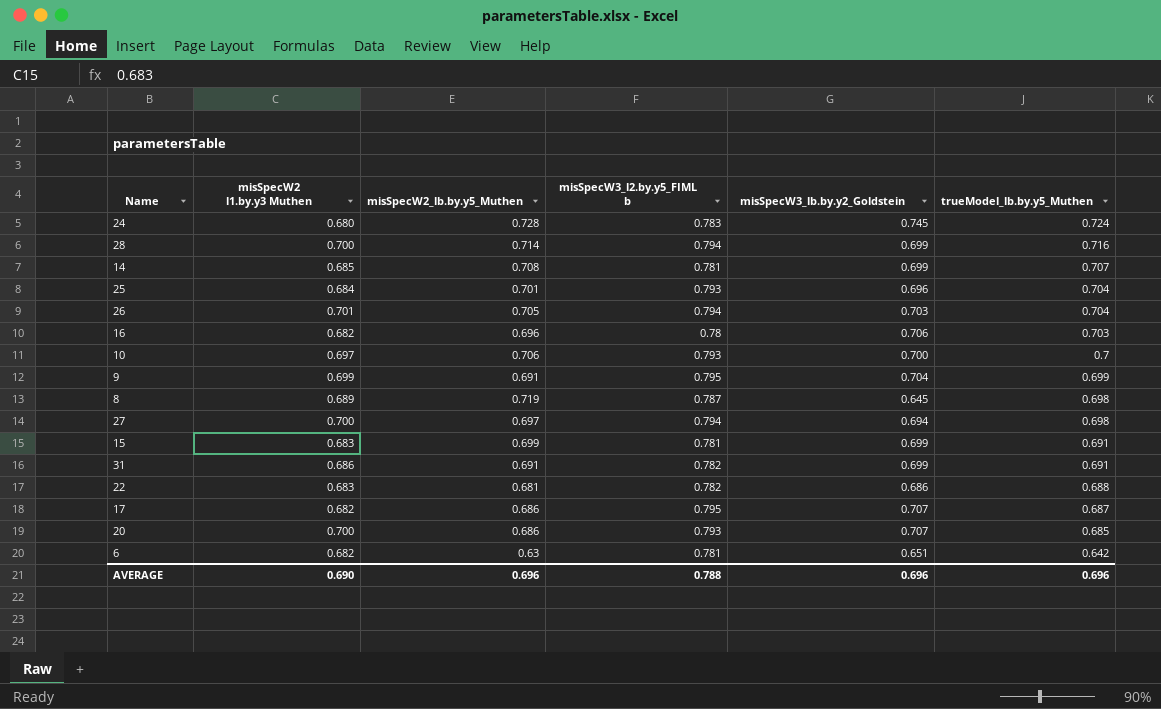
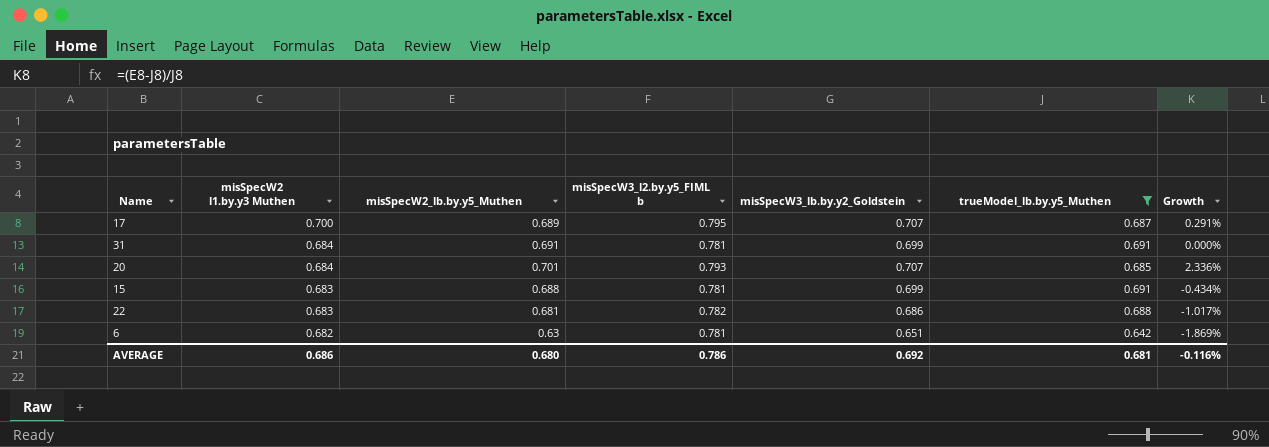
filter: none -> trueModel_lb.by.y5_Muthen <= 0.691
row order: trueModel_lb.by.y5_Muthen descending -> misSpecW2 l1.by.y3 Muthen descending
column Growth | formula: none -> ([misSpecW2_lb.by.y5_Muthen] - [trueModel_lb.by.y5_Muthen]) / [trueModel_lb.by.y5_Muthen]
17 | misSpecW2 l1.by.y3 Muthen: 0.682 -> 0.700
17 | misSpecW2_lb.by.y5_Muthen: 0.686 -> 0.689
31 | misSpecW2 l1.by.y3 Muthen: 0.686 -> 0.684
31 | misSpecW3_l2.by.y5_FIML b: 0.782 -> 0.781
20 | misSpecW2 l1.by.y3 Muthen: 0.700 -> 0.684
20 | misSpecW2_lb.by.y5_Muthen: 0.686 -> 0.701
15 | misSpecW2_lb.by.y5_Muthen: 0.699 -> 0.688
AVERAGE | misSpecW2 l1.by.y3 Muthen: 0.690 -> 0.686
AVERAGE | misSpecW2_lb.by.y5_Muthen: 0.696 -> 0.680
AVERAGE | misSpecW3_l2.by.y5_FIML b: 0.788 -> 0.786
AVERAGE | misSpecW3_lb.by.y2_Goldstein: 0.696 -> 0.692
AVERAGE | trueModel_lb.by.y5_Muthen: 0.696 -> 0.681

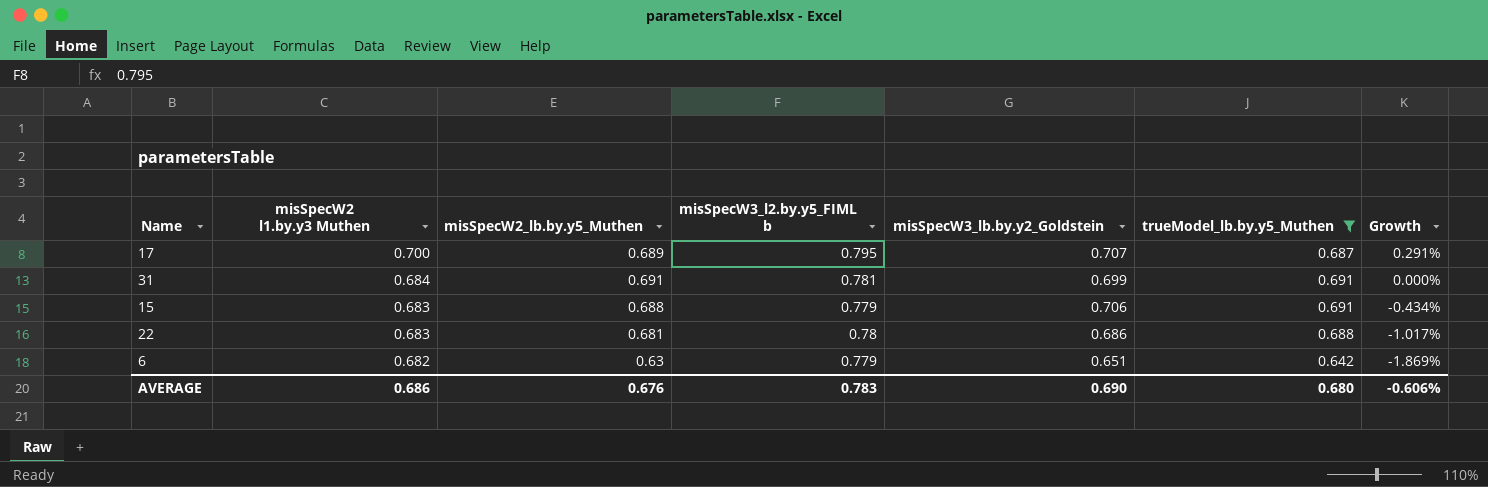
row 20: 0.684 | 0.701 | 0.793 | 0.707 | 0.685 | 2.336% -> none
15 | misSpecW3_l2.by.y5_FIML b: 0.781 -> 0.779
15 | misSpecW3_lb.by.y2_Goldstein: 0.699 -> 0.706
22 | misSpecW3_l2.by.y5_FIML b: 0.782 -> 0.78
6 | misSpecW3_l2.by.y5_FIML b: 0.781 -> 0.779
AVERAGE | misSpecW2_lb.by.y5_Muthen: 0.680 -> 0.676
AVERAGE | misSpecW3_l2.by.y5_FIML b: 0.786 -> 0.783
AVERAGE | misSpecW3_lb.by.y2_Goldstein: 0.692 -> 0.690
AVERAGE | trueModel_lb.by.y5_Muthen: 0.681 -> 0.680
AVERAGE | Growth: -0.116% -> -0.606%

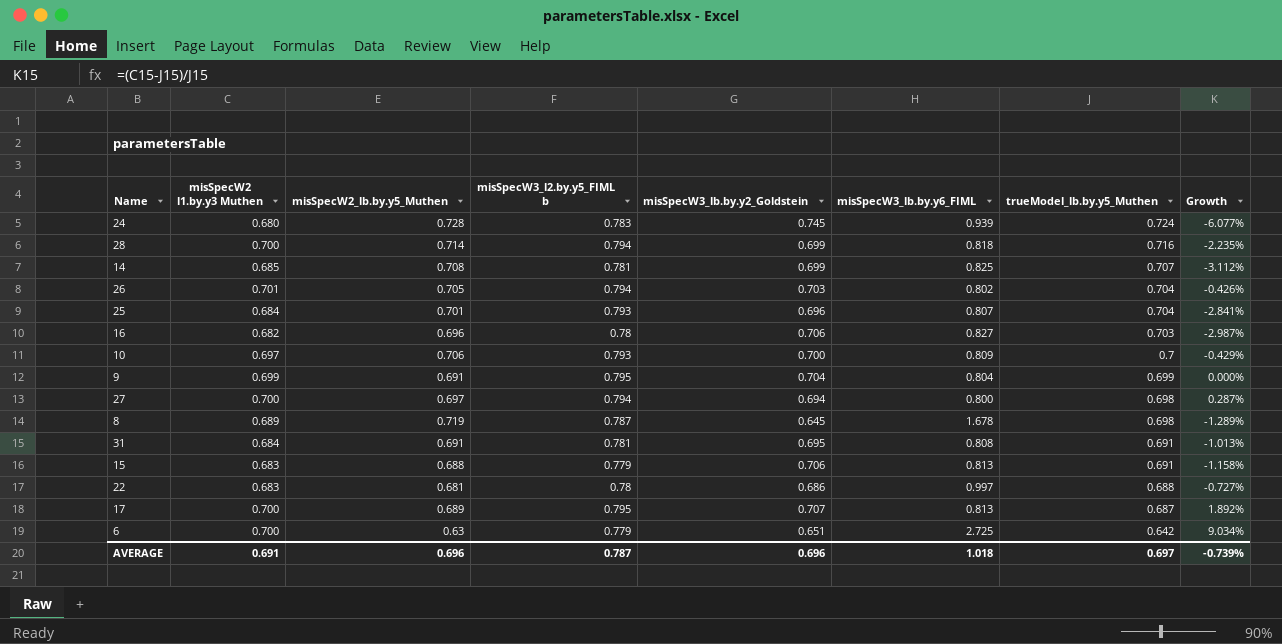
filter: trueModel_lb.by.y5_Muthen <= 0.691 -> none
row order: misSpecW2 l1.by.y3 Muthen descending -> trueModel_lb.by.y5_Muthen descending
column misSpecW3_lb.by.y6_FIML | position: none -> 6
column Growth | formula: ([misSpecW2_lb.by.y5_Muthen] - [trueModel_lb.by.y5_Muthen]) / [trueModel_lb.by.y5_Muthen] -> ([misSpecW2 l1.by.y3 Muthen] - [trueModel_lb.by.y5_Muthen]) / [trueModel_lb.by.y5_Muthen]
31 | misSpecW3_lb.by.y2_Goldstein: 0.699 -> 0.695
6 | misSpecW2 l1.by.y3 Muthen: 0.682 -> 0.700
AVERAGE | misSpecW2 l1.by.y3 Muthen: 0.686 -> 0.691
AVERAGE | misSpecW2_lb.by.y5_Muthen: 0.676 -> 0.696
AVERAGE | misSpecW3_l2.by.y5_FIML b: 0.783 -> 0.787
AVERAGE | misSpecW3_lb.by.y2_Goldstein: 0.690 -> 0.696
AVERAGE | trueModel_lb.by.y5_Muthen: 0.680 -> 0.697
AVERAGE | Growth: -0.606% -> -0.739%

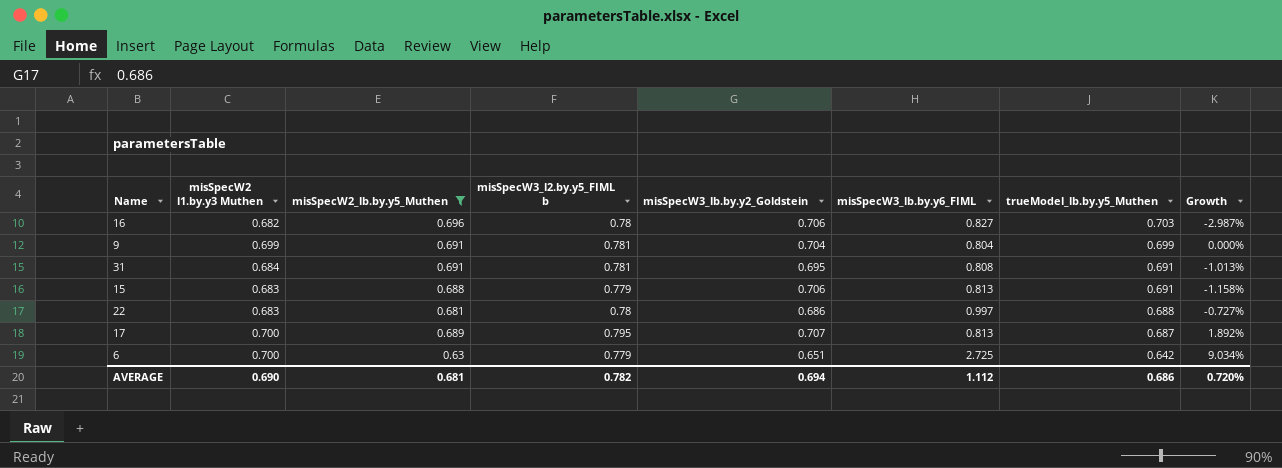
filter: none -> misSpecW2_lb.by.y5_Muthen <= 0.696
9 | misSpecW3_l2.by.y5_FIML b: 0.795 -> 0.781
AVERAGE | misSpecW2 l1.by.y3 Muthen: 0.691 -> 0.690
AVERAGE | misSpecW2_lb.by.y5_Muthen: 0.696 -> 0.681
AVERAGE | misSpecW3_l2.by.y5_FIML b: 0.787 -> 0.782
AVERAGE | misSpecW3_lb.by.y2_Goldstein: 0.696 -> 0.694
AVERAGE | misSpecW3_lb.by.y6_FIML: 1.018 -> 1.112
AVERAGE | trueModel_lb.by.y5_Muthen: 0.697 -> 0.686
AVERAGE | Growth: -0.739% -> 0.720%

